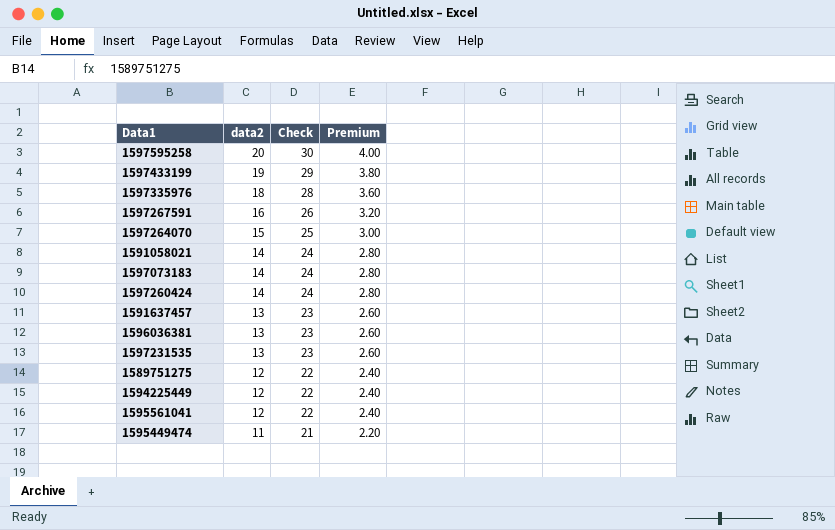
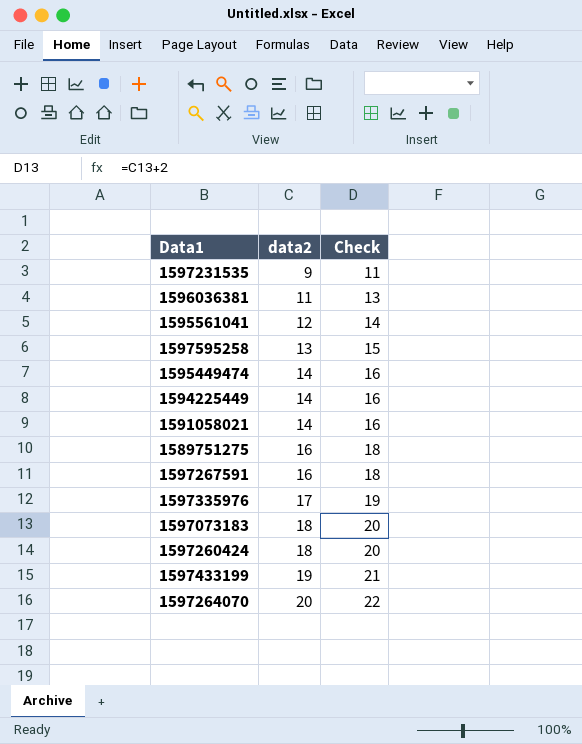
row order: data2 descending -> data2 ascending
column Premium | formula: [data2] * 0.2 -> none
column Check | formula: [data2] + 10 -> [data2] + 2
row 1591637457: 13 | 23 | 2.60 -> none
1597231535 | data2: 13 -> 9
1596036381 | data2: 13 -> 11
1597595258 | data2: 20 -> 13
1595449474 | data2: 11 -> 14
1594225449 | data2: 12 -> 14
1589751275 | data2: 12 -> 16
1597335976 | data2: 18 -> 17
1597073183 | data2: 14 -> 18
1597260424 | data2: 14 -> 18
1597264070 | data2: 15 -> 20

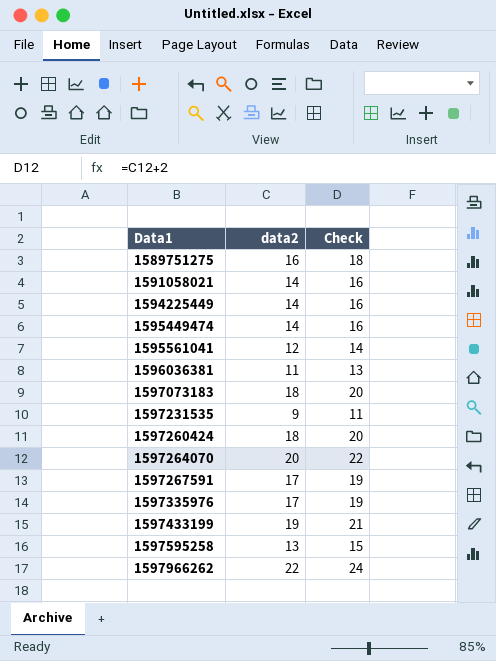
row order: data2 ascending -> Data1 ascending
1597267591 | data2: 16 -> 17
1597267591 | Check: 18 -> 19
row 1597966262: none -> 22 | 24

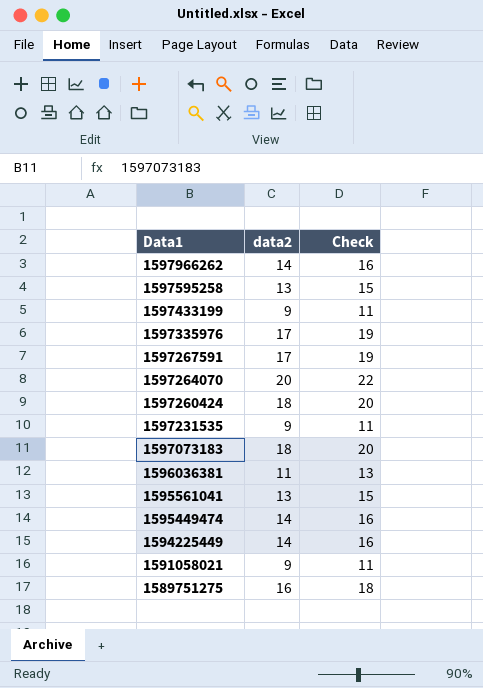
row order: Data1 ascending -> Data1 descending
1597966262 | data2: 22 -> 14
1597966262 | Check: 24 -> 16
1597433199 | data2: 19 -> 9
1597433199 | Check: 21 -> 11
1595561041 | data2: 12 -> 13
1595561041 | Check: 14 -> 15
1591058021 | data2: 14 -> 9
1591058021 | Check: 16 -> 11

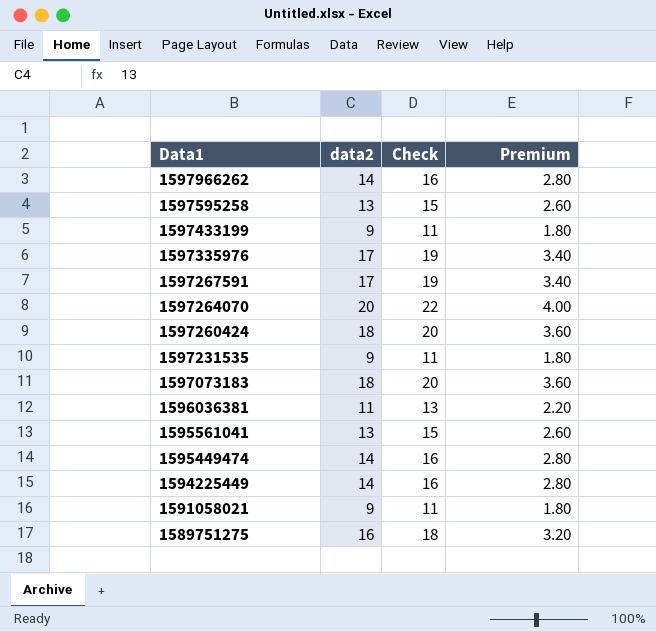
column Premium | formula: none -> [data2] * 0.2

